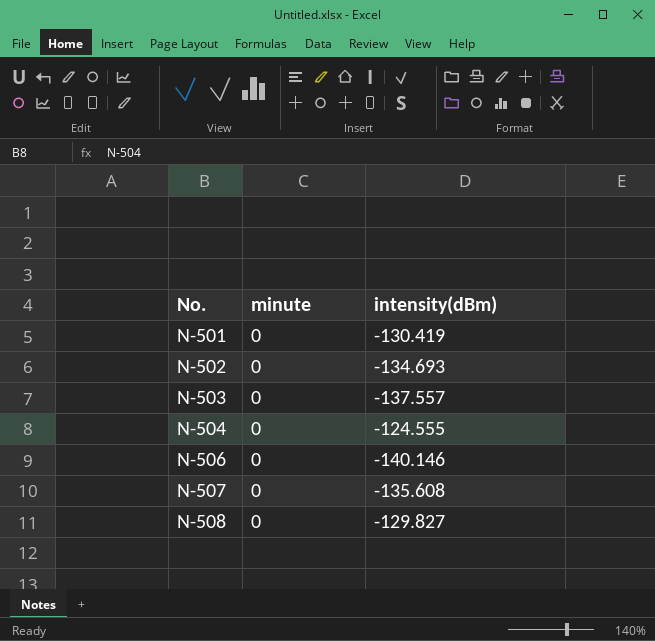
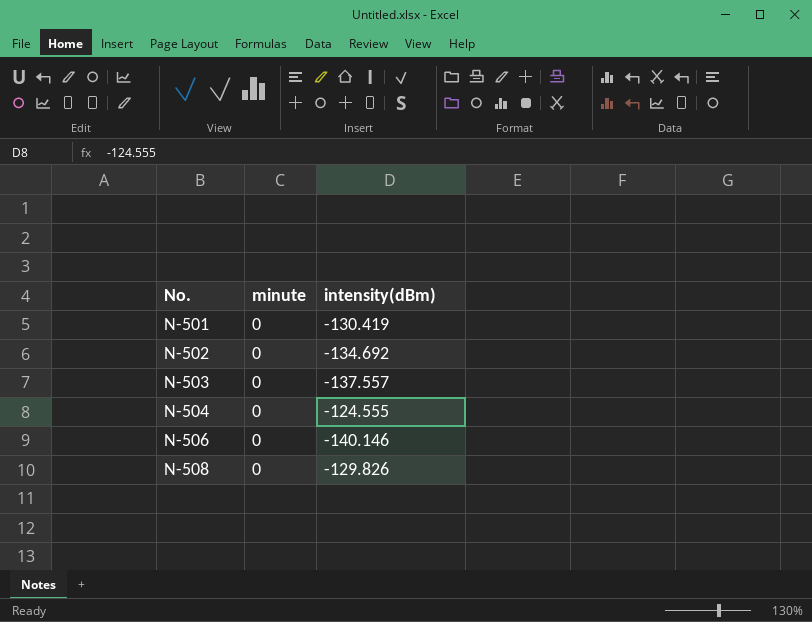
row N-507: 0 | -135.608 -> none
N-502 | intensity(dBm): -134.693 -> -134.692
N-508 | intensity(dBm): -129.827 -> -129.826

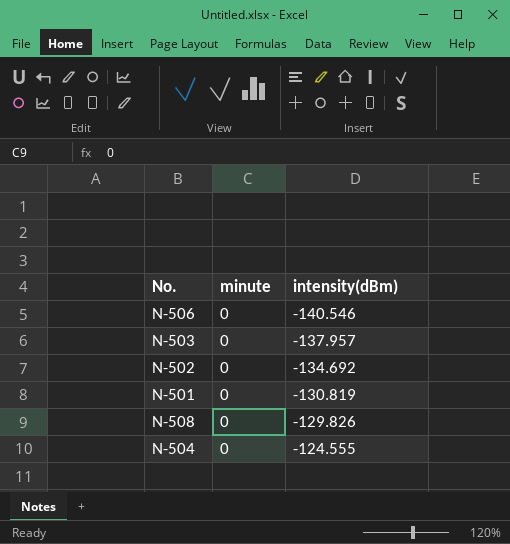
row order: No. ascending -> intensity(dBm) ascending
N-506 | intensity(dBm): -140.146 -> -140.546
N-503 | intensity(dBm): -137.557 -> -137.957
N-501 | intensity(dBm): -130.419 -> -130.819

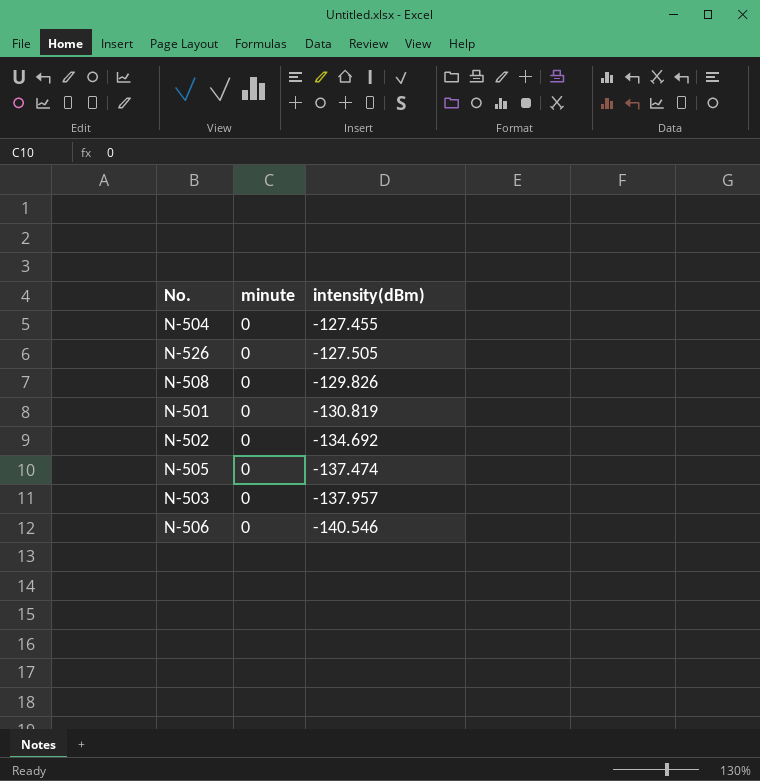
row order: intensity(dBm) ascending -> intensity(dBm) descending
N-504 | intensity(dBm): -124.555 -> -127.455
row N-526: none -> 0 | -127.505
row N-505: none -> 0 | -137.474

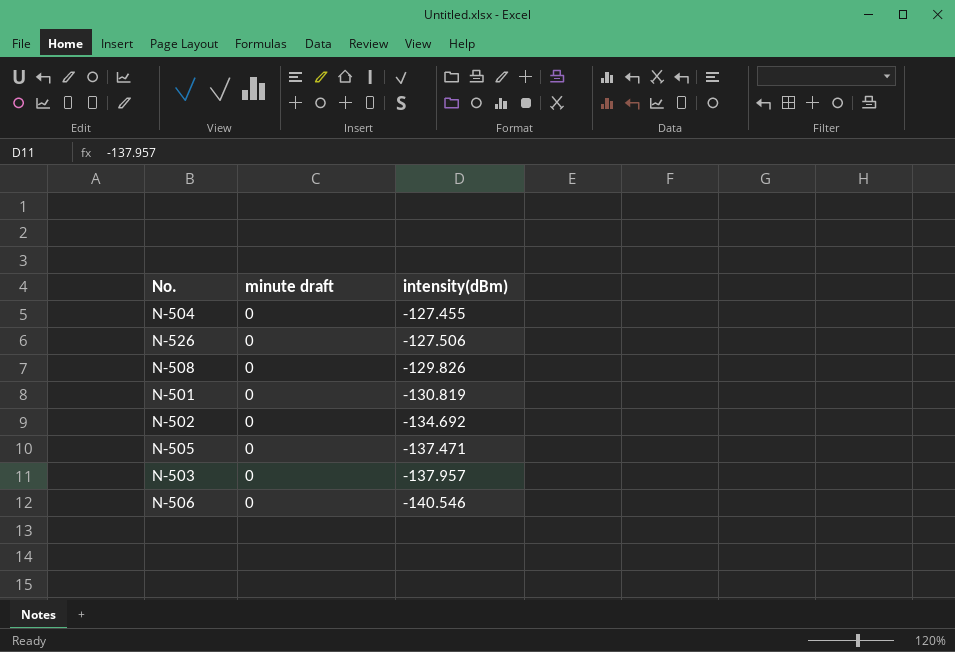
column name: minute -> minute draft
N-526 | intensity(dBm): -127.505 -> -127.506
N-505 | intensity(dBm): -137.474 -> -137.471

